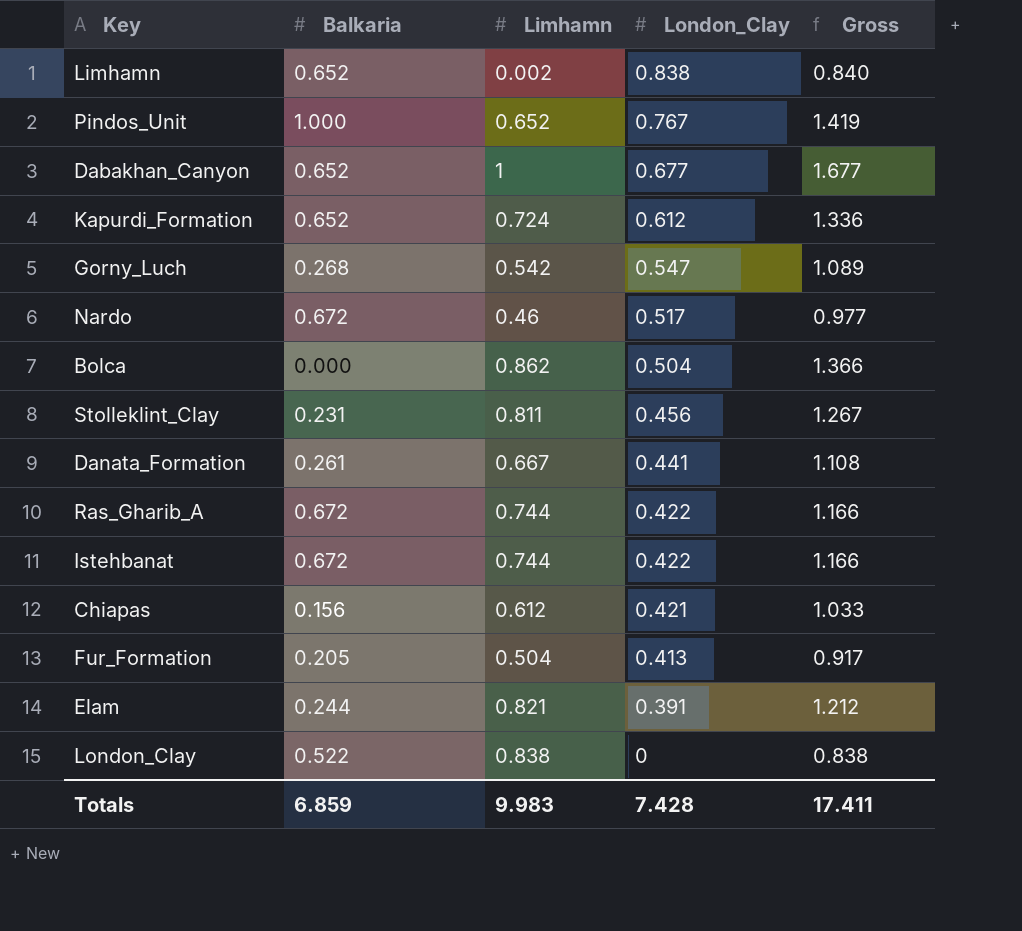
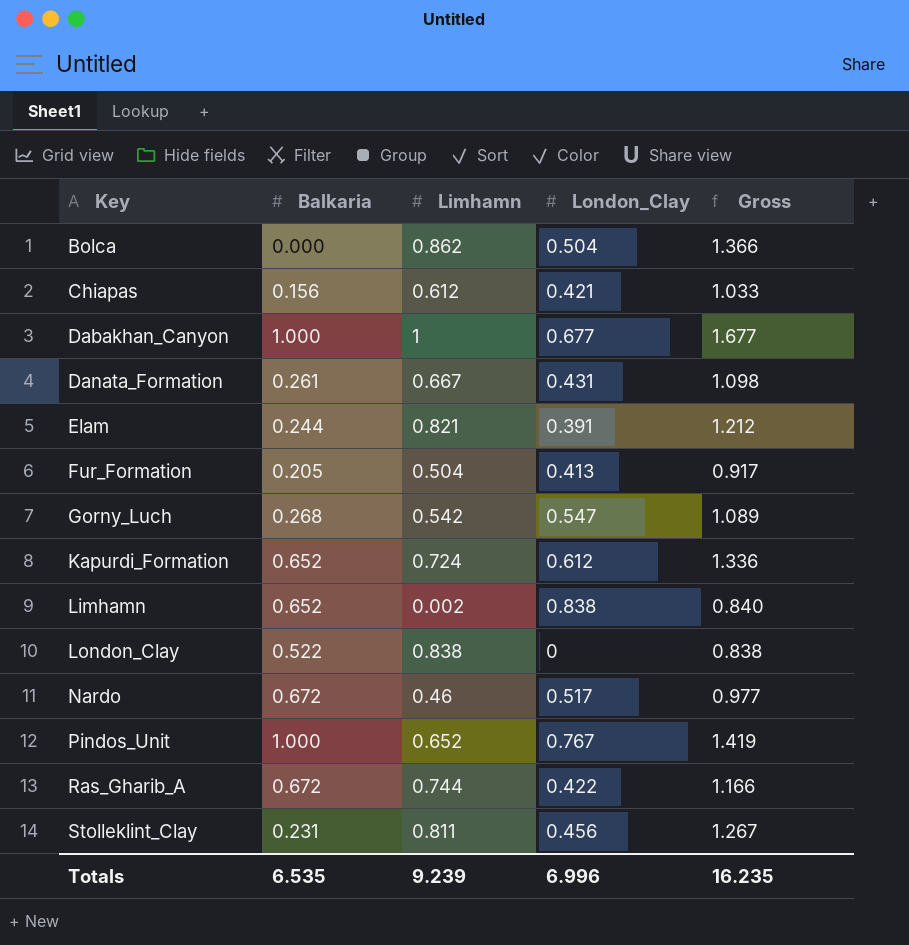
row order: London_Clay descending -> Key ascending
row Istehbanat: 0.672 | 0.744 | 0.422 | 1.166 -> none
Dabakhan_Canyon | Balkaria: 0.652 -> 1.000
Danata_Formation | London_Clay: 0.441 -> 0.431
Danata_Formation | Gross: 1.108 -> 1.098
Totals | Balkaria: 6.859 -> 6.535
Totals | Limhamn: 9.983 -> 9.239
Totals | London_Clay: 7.428 -> 6.996
Totals | Gross: 17.411 -> 16.235

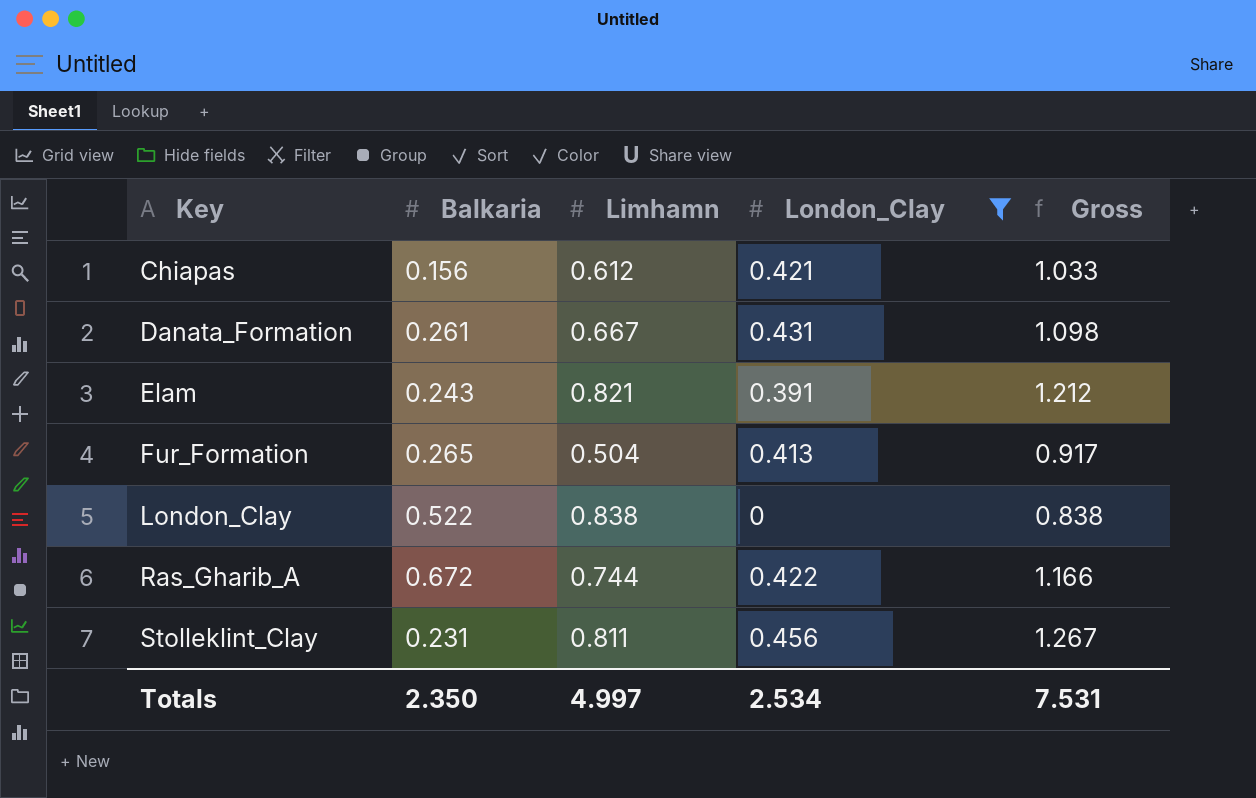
filter: none -> London_Clay <= 0.456
Elam | Balkaria: 0.244 -> 0.243
Fur_Formation | Balkaria: 0.205 -> 0.265
Totals | Balkaria: 6.535 -> 2.350
Totals | Limhamn: 9.239 -> 4.997
Totals | London_Clay: 6.996 -> 2.534
Totals | Gross: 16.235 -> 7.531

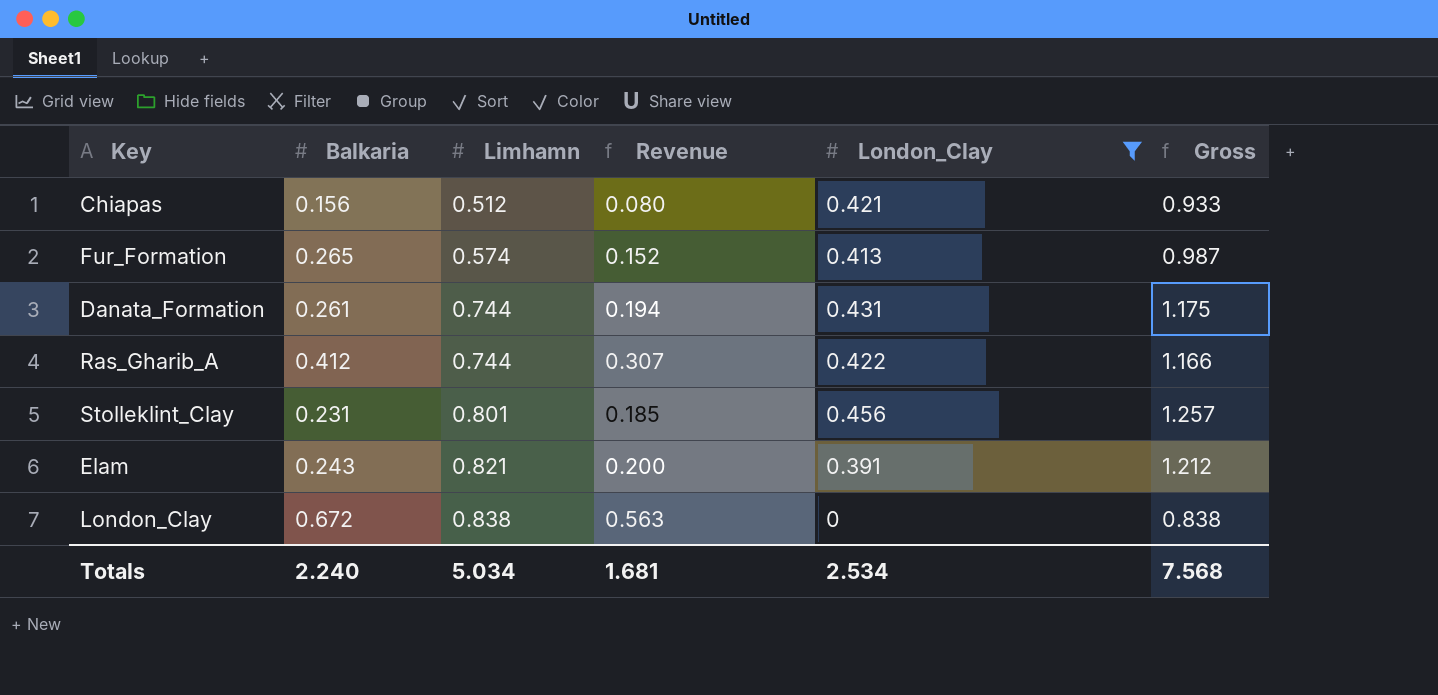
row order: Key ascending -> Limhamn ascending
column Revenue | formula: none -> [Balkaria] * [Limhamn]
Chiapas | Limhamn: 0.612 -> 0.512
Chiapas | Gross: 1.033 -> 0.933
Fur_Formation | Limhamn: 0.504 -> 0.574
Fur_Formation | Gross: 0.917 -> 0.987
Danata_Formation | Limhamn: 0.667 -> 0.744
Danata_Formation | Gross: 1.098 -> 1.175
Ras_Gharib_A | Balkaria: 0.672 -> 0.412
Stolleklint_Clay | Limhamn: 0.811 -> 0.801
Stolleklint_Clay | Gross: 1.267 -> 1.257
London_Clay | Balkaria: 0.522 -> 0.672
Totals | Balkaria: 2.350 -> 2.240
Totals | Limhamn: 4.997 -> 5.034
Totals | Gross: 7.531 -> 7.568

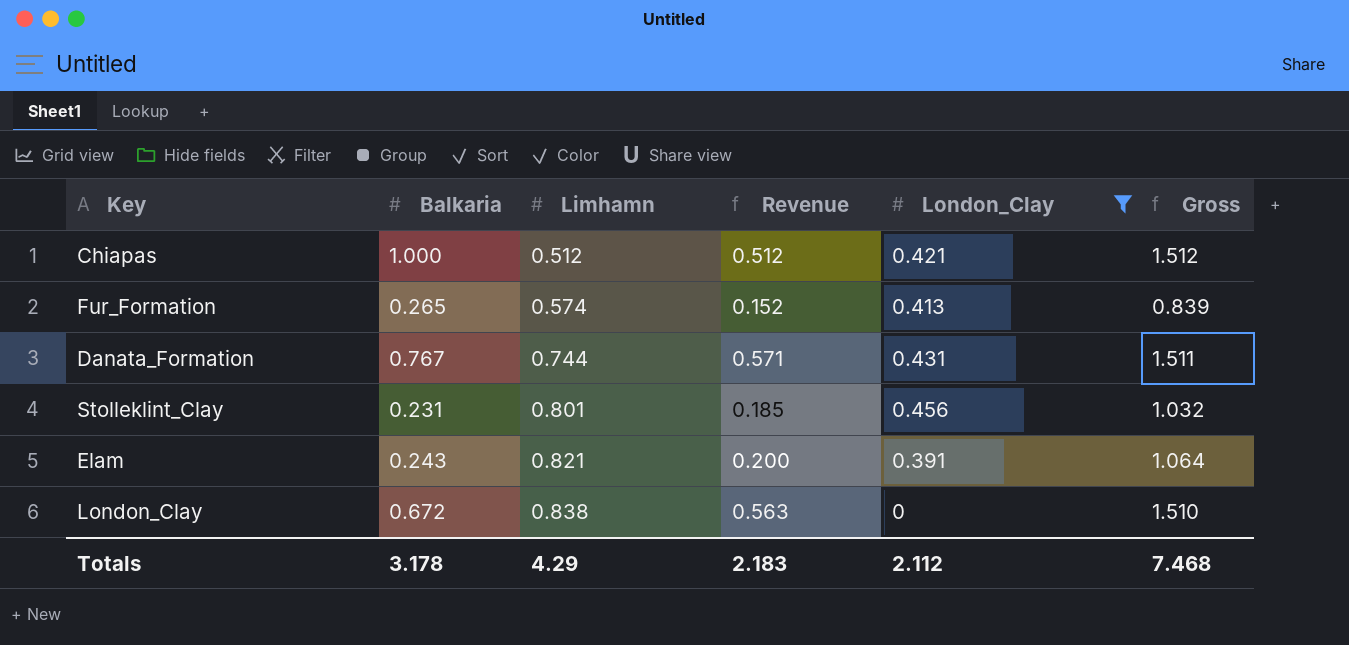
column Gross | formula: [Limhamn] + [London_Clay] -> [Balkaria] + [Limhamn]
row Ras_Gharib_A: 0.412 | 0.744 | 0.307 | 0.422 | 1.166 -> none
Chiapas | Balkaria: 0.156 -> 1.000
Chiapas | Revenue: 0.080 -> 0.512
Danata_Formation | Balkaria: 0.261 -> 0.767
Danata_Formation | Revenue: 0.194 -> 0.571
Totals | Balkaria: 2.240 -> 3.178
Totals | Limhamn: 5.034 -> 4.29
Totals | Revenue: 1.681 -> 2.183
Totals | London_Clay: 2.534 -> 2.112
Totals | Gross: 7.568 -> 7.468

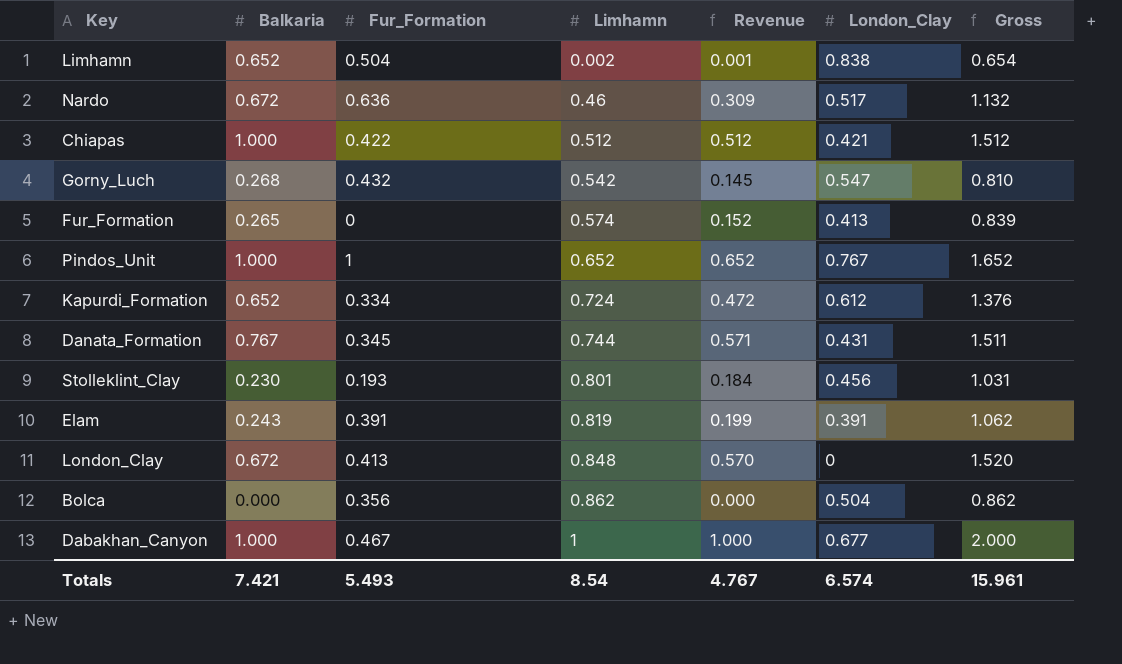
filter: London_Clay <= 0.456 -> none
column Fur_Formation | position: none -> 3
Stolleklint_Clay | Balkaria: 0.231 -> 0.230
Stolleklint_Clay | Revenue: 0.185 -> 0.184
Stolleklint_Clay | Gross: 1.032 -> 1.031
Elam | Limhamn: 0.821 -> 0.819
Elam | Revenue: 0.200 -> 0.199
Elam | Gross: 1.064 -> 1.062
London_Clay | Limhamn: 0.838 -> 0.848
London_Clay | Revenue: 0.563 -> 0.570
London_Clay | Gross: 1.510 -> 1.520
Totals | Balkaria: 3.178 -> 7.421
Totals | Limhamn: 4.29 -> 8.54
Totals | Revenue: 2.183 -> 4.767
Totals | London_Clay: 2.112 -> 6.574
Totals | Gross: 7.468 -> 15.961

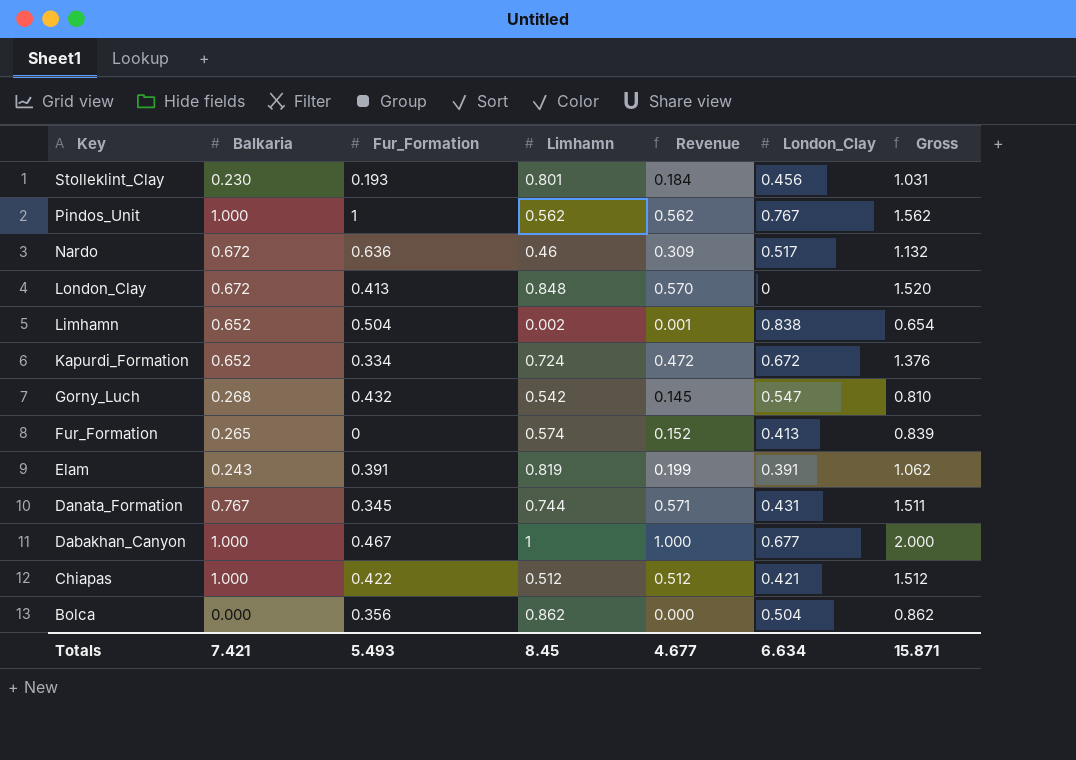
row order: Limhamn ascending -> Key descending
Pindos_Unit | Limhamn: 0.652 -> 0.562
Pindos_Unit | Revenue: 0.652 -> 0.562
Pindos_Unit | Gross: 1.652 -> 1.562
Kapurdi_Formation | London_Clay: 0.612 -> 0.672
Totals | Limhamn: 8.54 -> 8.45
Totals | Revenue: 4.767 -> 4.677
Totals | London_Clay: 6.574 -> 6.634
Totals | Gross: 15.961 -> 15.871

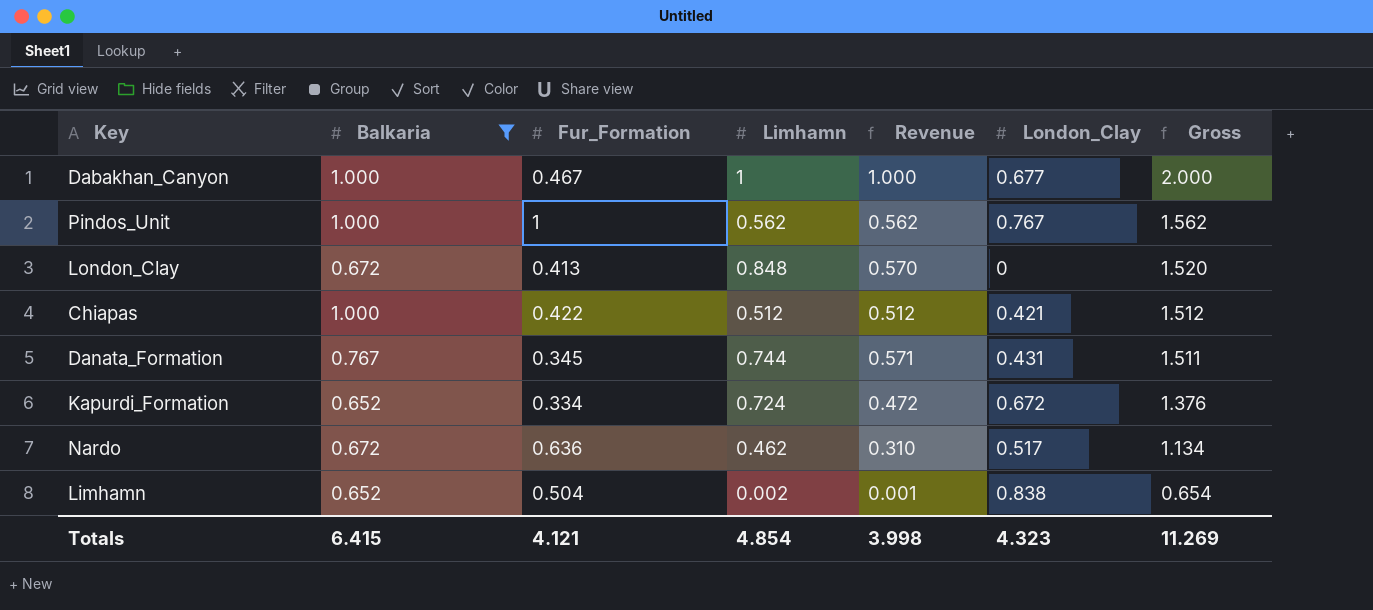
filter: none -> Balkaria >= 0.652
row order: Key descending -> Gross descending
Nardo | Limhamn: 0.46 -> 0.462
Nardo | Revenue: 0.309 -> 0.310
Nardo | Gross: 1.132 -> 1.134
Totals | Balkaria: 7.421 -> 6.415
Totals | Fur_Formation: 5.493 -> 4.121
Totals | Limhamn: 8.45 -> 4.854
Totals | Revenue: 4.677 -> 3.998
Totals | London_Clay: 6.634 -> 4.323
Totals | Gross: 15.871 -> 11.269

